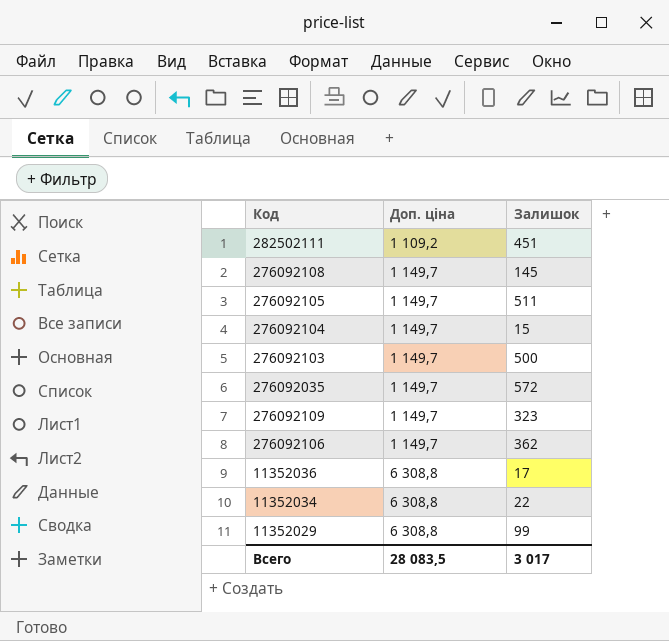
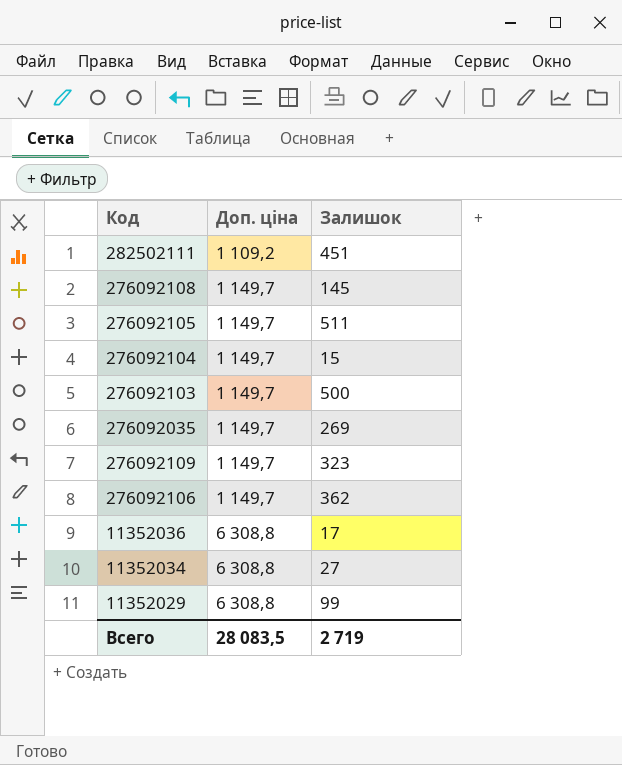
276092035 | Залишок: 572 -> 269
11352034 | Залишок: 22 -> 27
Всего | Залишок: 3 017 -> 2 719

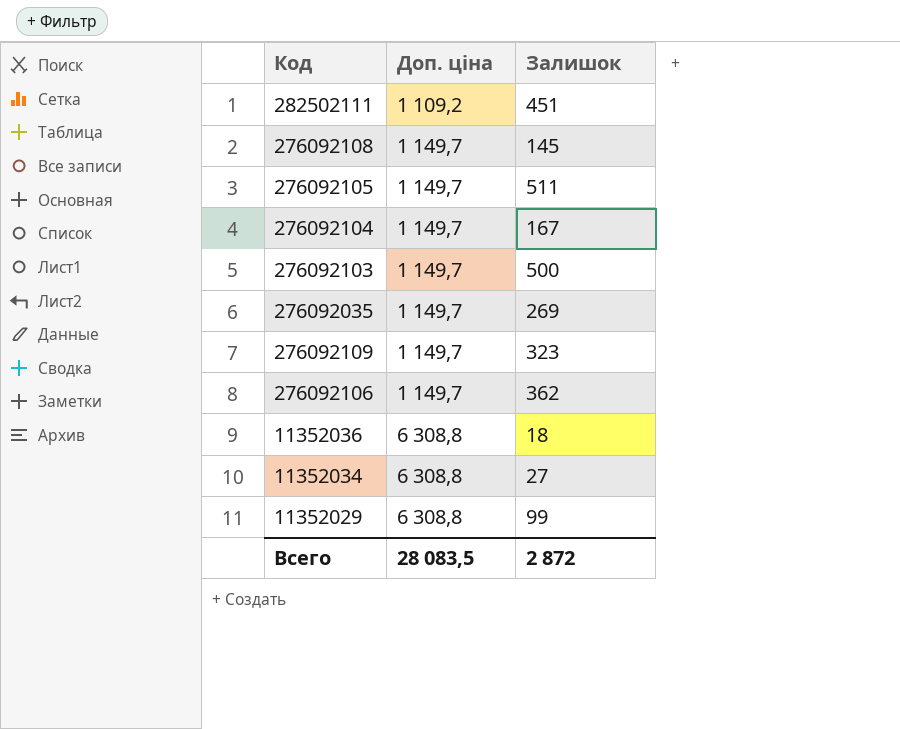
276092104 | Залишок: 15 -> 167
11352036 | Залишок: 17 -> 18
Всего | Залишок: 2 719 -> 2 872

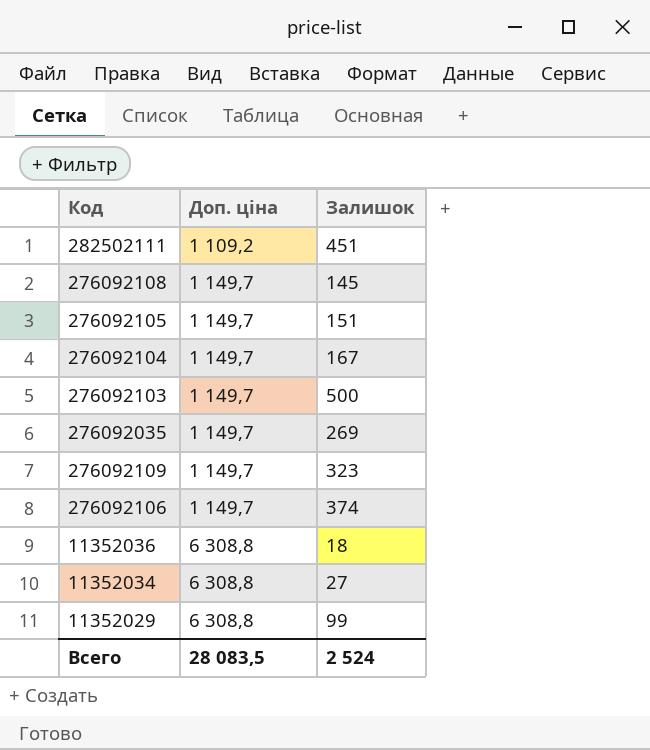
276092105 | Залишок: 511 -> 151
276092106 | Залишок: 362 -> 374
Всего | Залишок: 2 872 -> 2 524

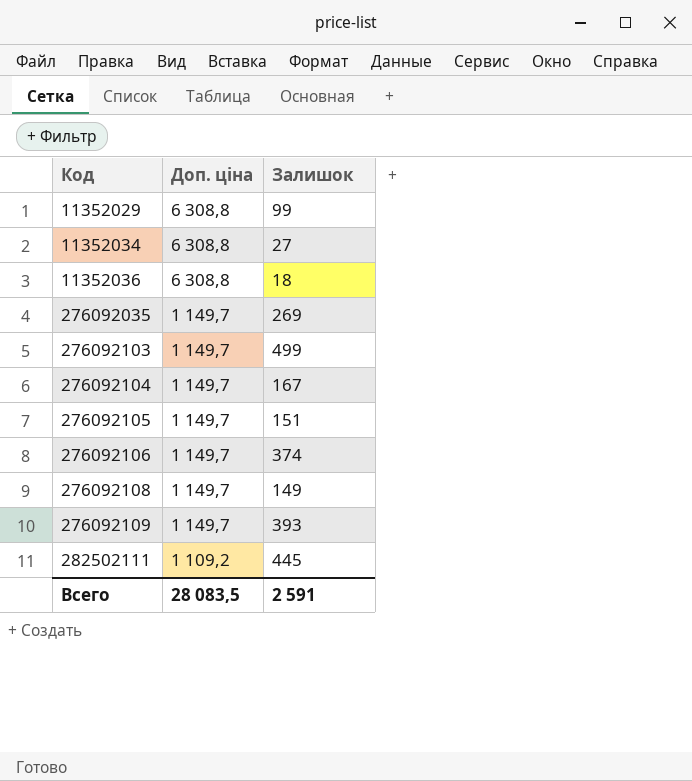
row order: Доп. ціна ascending -> Код ascending
276092103 | Залишок: 500 -> 499
276092108 | Залишок: 145 -> 149
276092109 | Залишок: 323 -> 393
282502111 | Залишок: 451 -> 445
Всего | Залишок: 2 524 -> 2 591

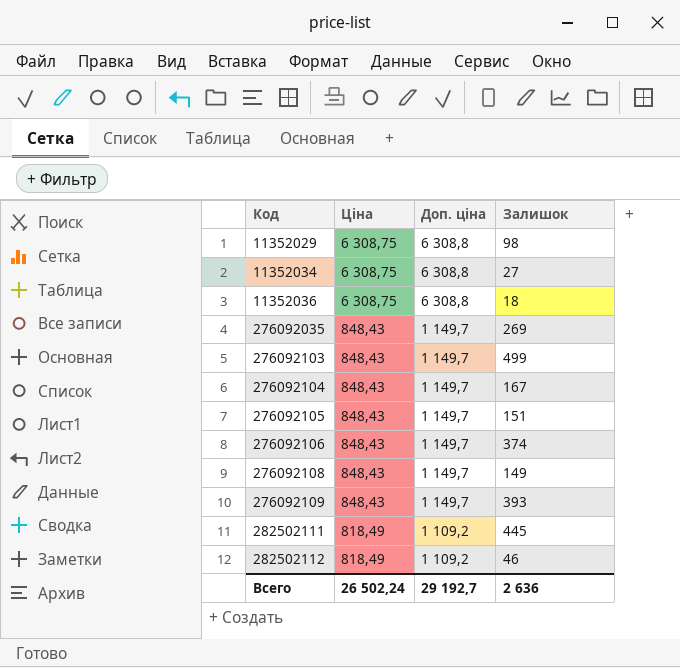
column Ціна | position: none -> 2
11352029 | Залишок: 99 -> 98
row 282502112: none -> 818,49 | 1 109,2 | 46
Всего | Доп. ціна: 28 083,5 -> 29 192,7
Всего | Залишок: 2 591 -> 2 636

